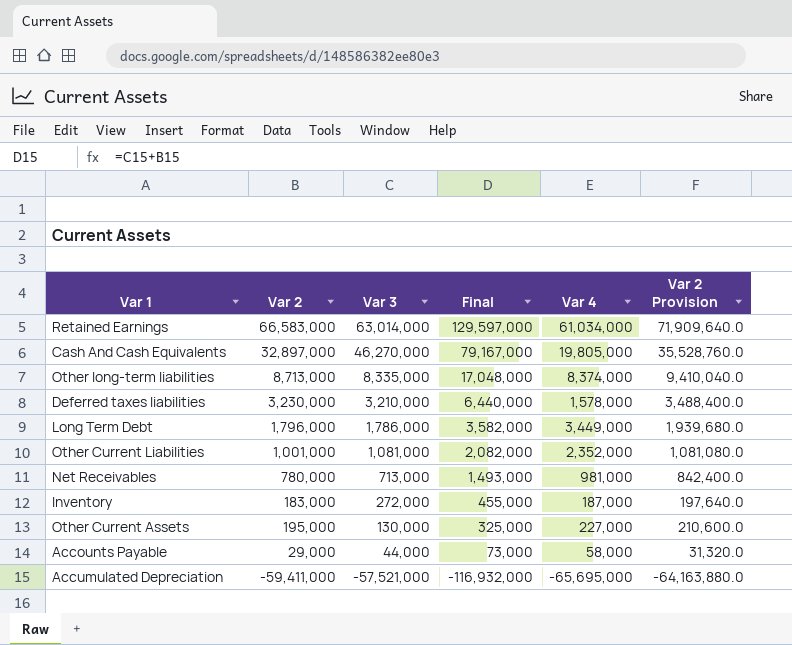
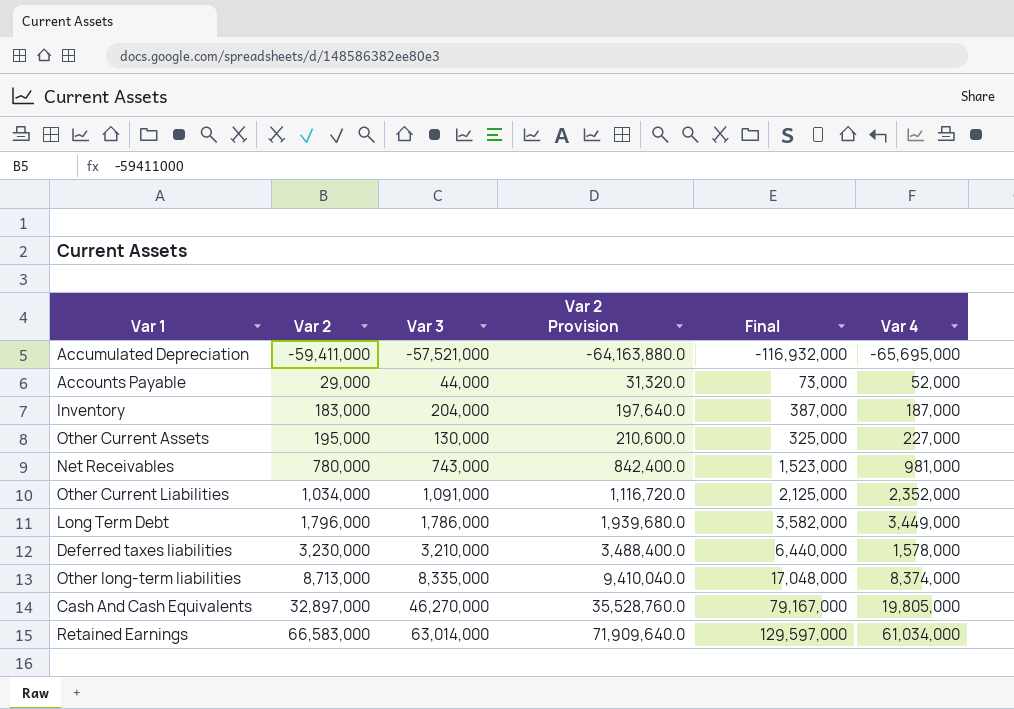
row order: Var 3 descending -> Var 2 ascending
column Var 2 Provision | position: 6 -> 4
Accounts Payable | Var 4: 58,000 -> 52,000
Inventory | Var 3: 272,000 -> 204,000
Inventory | Final: 455,000 -> 387,000
Net Receivables | Var 3: 713,000 -> 743,000
Net Receivables | Final: 1,493,000 -> 1,523,000
Other Current Liabilities | Var 2: 1,001,000 -> 1,034,000
Other Current Liabilities | Var 3: 1,081,000 -> 1,091,000
Other Current Liabilities | Var 2 Provision: 1,081,080.0 -> 1,116,720.0
Other Current Liabilities | Final: 2,082,000 -> 2,125,000

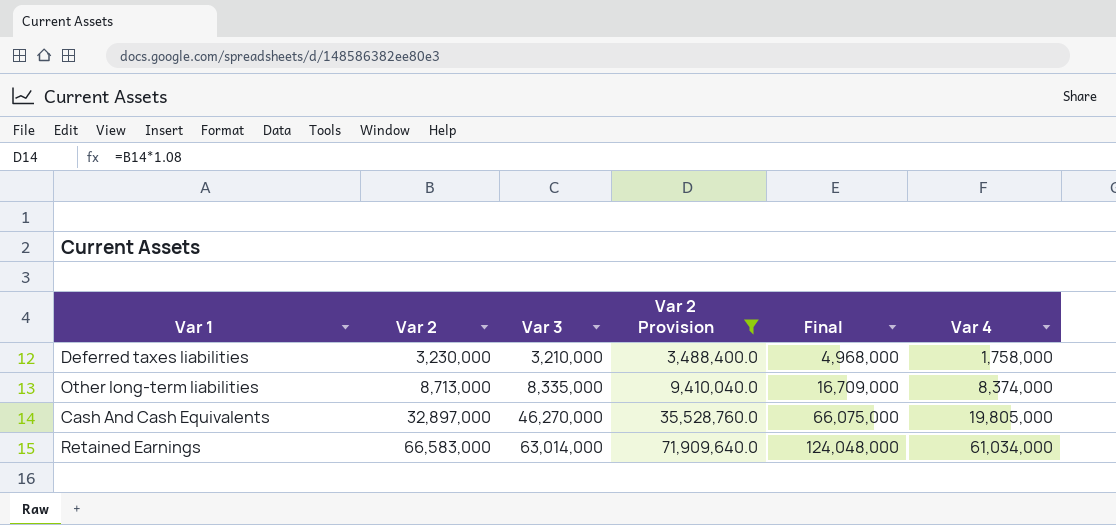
filter: none -> Var 2 Provision >= 3,488,400.0
column Final | formula: [Var 2] + [Var 3] -> [Var 3] + [Var 4]
Deferred taxes liabilities | Var 4: 1,578,000 -> 1,758,000

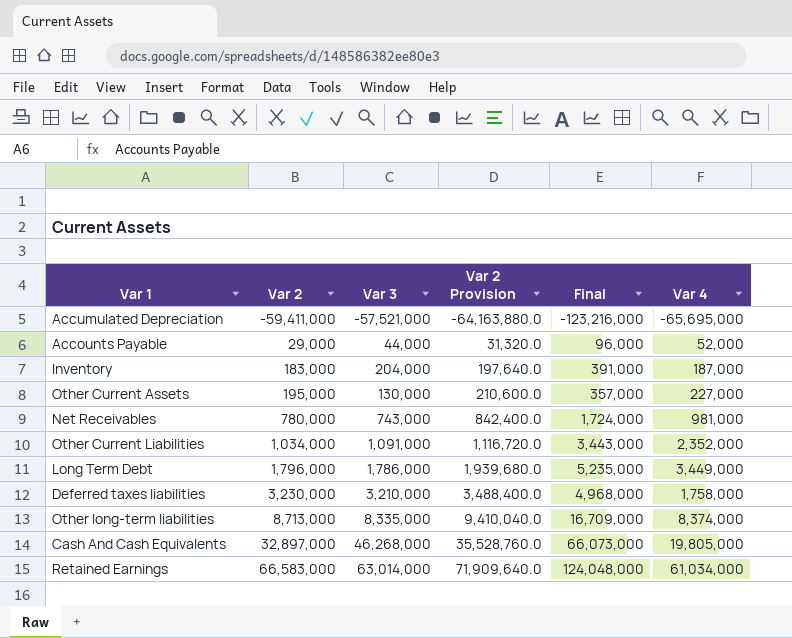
filter: Var 2 Provision >= 3,488,400.0 -> none
Cash And Cash Equivalents | Var 3: 46,270,000 -> 46,268,000
Cash And Cash Equivalents | Final: 66,075,000 -> 66,073,000

